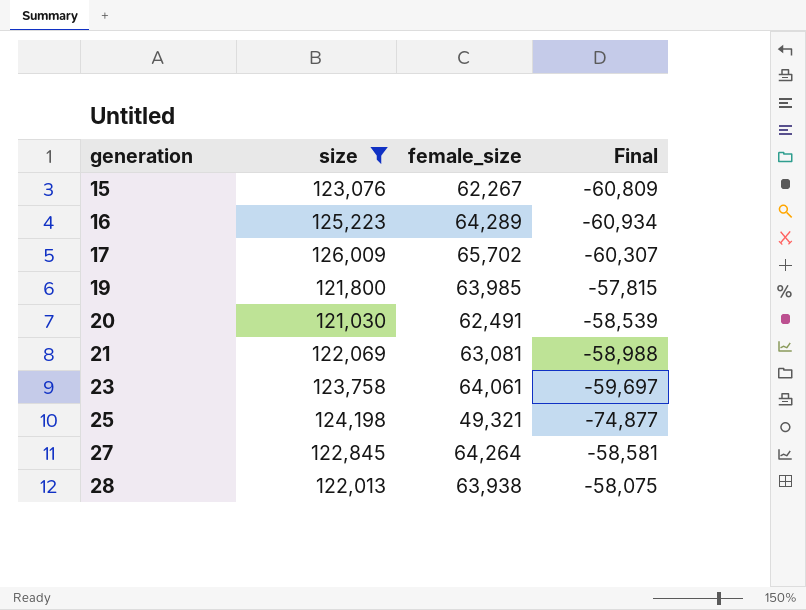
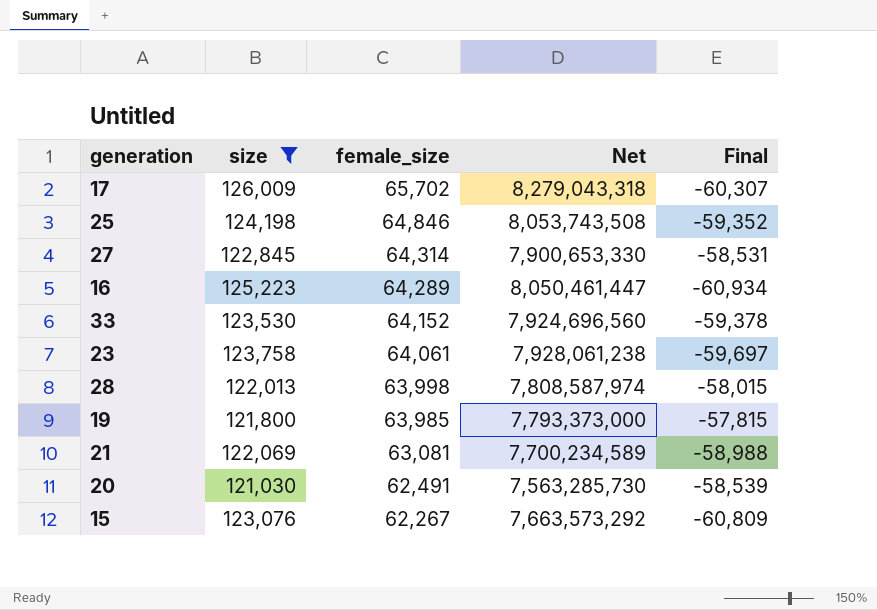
row order: generation ascending -> female_size descending
column Net | formula: none -> [size] * [female_size]
25 | female_size: 49,321 -> 64,846
25 | Final: -74,877 -> -59,352
27 | female_size: 64,264 -> 64,314
27 | Final: -58,581 -> -58,531
row 33: none -> 123,530 | 64,152 | 7,924,696,560 | -59,378
28 | female_size: 63,938 -> 63,998
28 | Final: -58,075 -> -58,015

